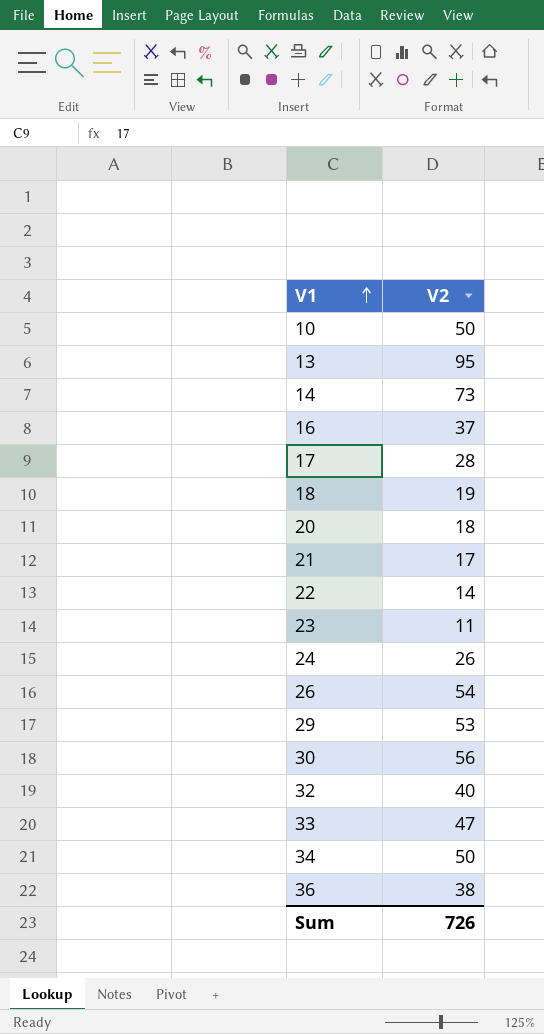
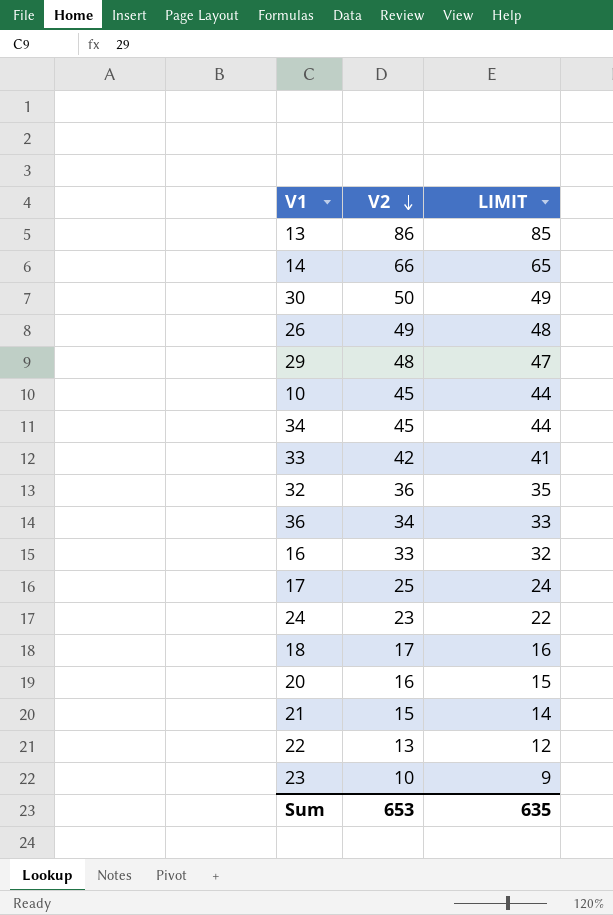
row order: V1 ascending -> V2 descending
column LIMIT | formula: none -> [V2] - 1
13 | V2: 95 -> 86
14 | V2: 73 -> 66
30 | V2: 56 -> 50
26 | V2: 54 -> 49
29 | V2: 53 -> 48
10 | V2: 50 -> 45
34 | V2: 50 -> 45
33 | V2: 47 -> 42
32 | V2: 40 -> 36
36 | V2: 38 -> 34
16 | V2: 37 -> 33
17 | V2: 28 -> 25
24 | V2: 26 -> 23
18 | V2: 19 -> 17
20 | V2: 18 -> 16
21 | V2: 17 -> 15
22 | V2: 14 -> 13
23 | V2: 11 -> 10
Sum | V2: 726 -> 653

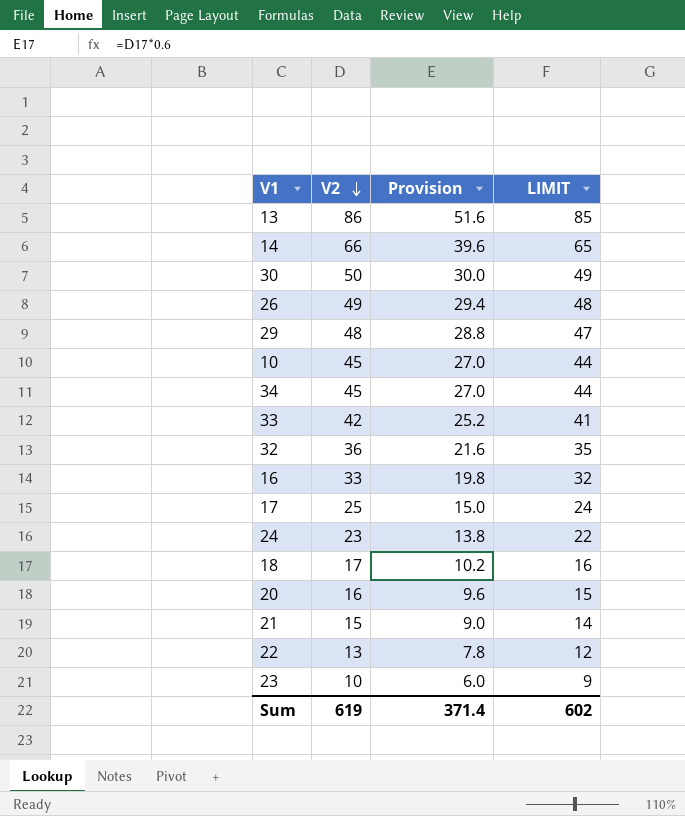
column Provision | formula: none -> [V2] * 0.6
row 36: 34 | 33 -> none
Sum | V2: 653 -> 619
Sum | LIMIT: 635 -> 602

